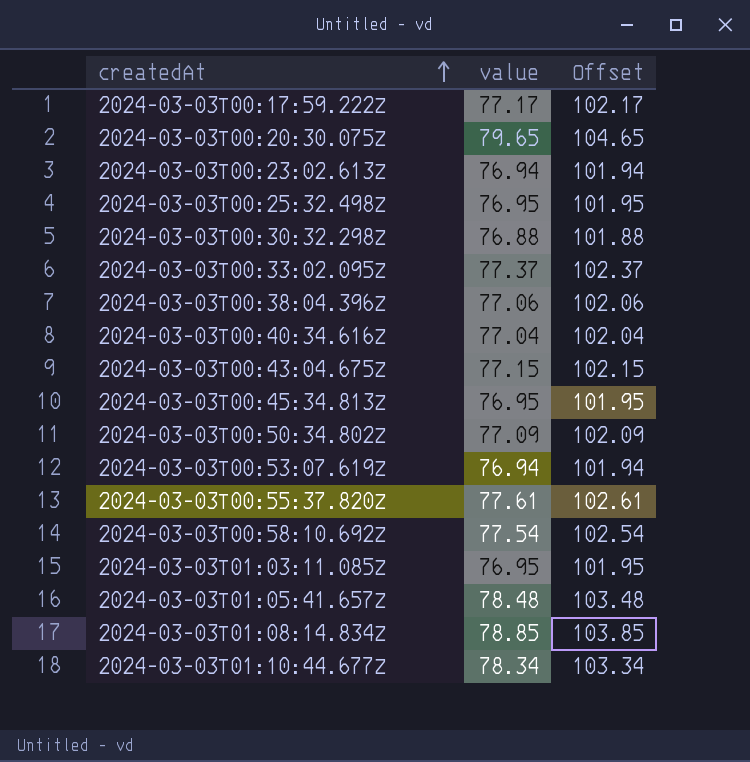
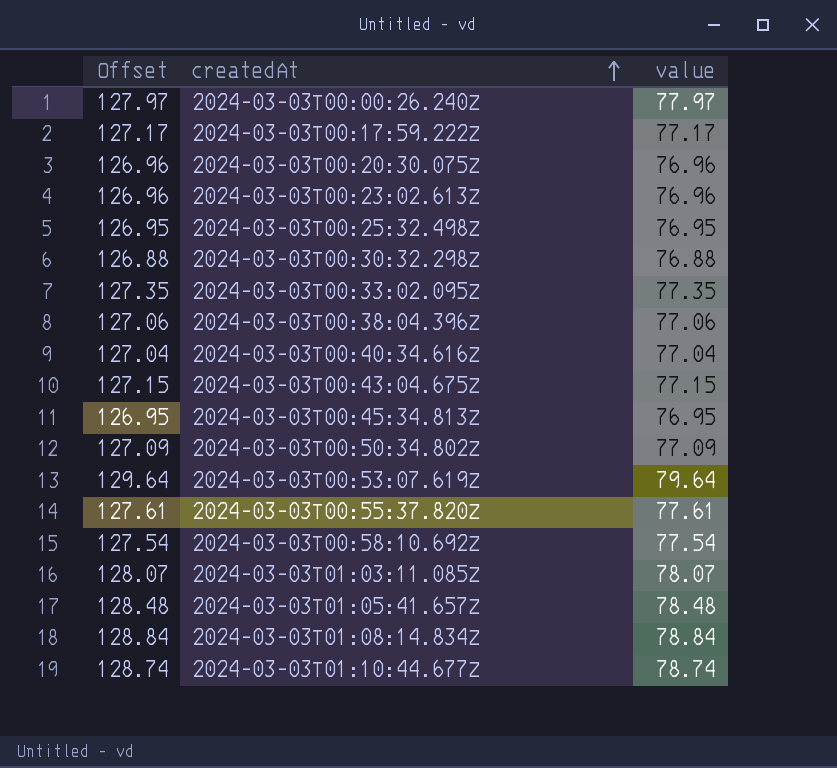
column Offset | formula: [value] + 25 -> [value] + 50
column Offset | position: 3 -> 1
row 2024-03-03T00:00:26.240Z: none -> 127.97 | 77.97
2024-03-03T00:20:30.075Z | value: 79.65 -> 76.96
2024-03-03T00:23:02.613Z | value: 76.94 -> 76.96
2024-03-03T00:33:02.095Z | value: 77.37 -> 77.35
2024-03-03T00:53:07.619Z | value: 76.94 -> 79.64
2024-03-03T01:03:11.085Z | value: 76.95 -> 78.07
2024-03-03T01:08:14.834Z | value: 78.85 -> 78.84
2024-03-03T01:10:44.677Z | value: 78.34 -> 78.74

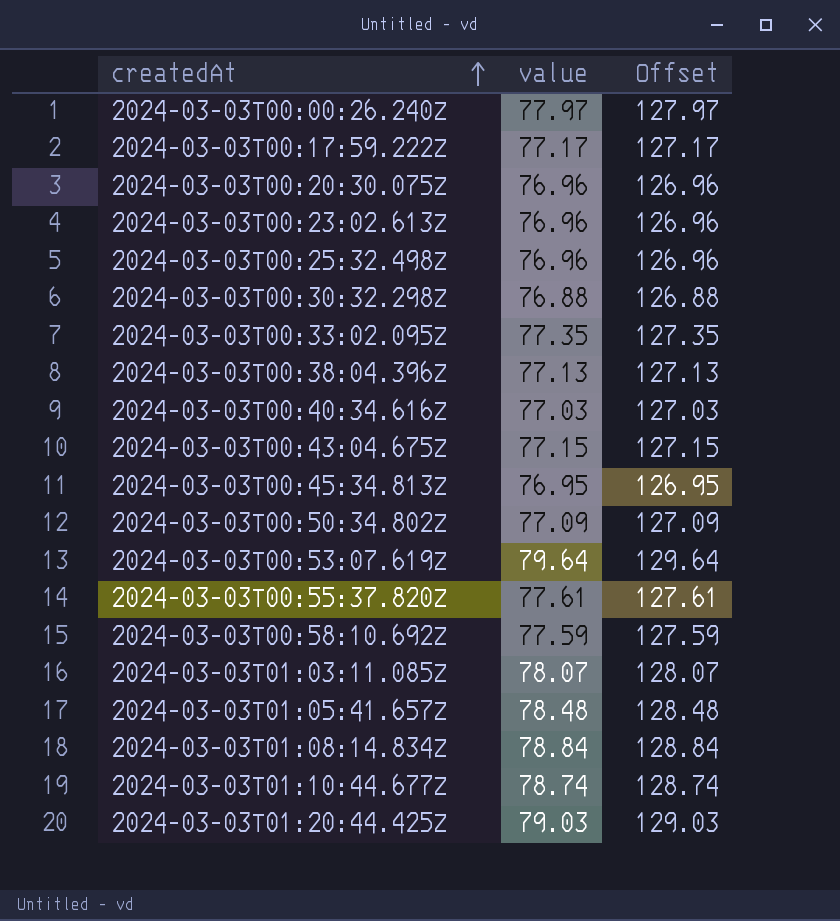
column Offset | position: 1 -> 3
2024-03-03T00:25:32.498Z | value: 76.95 -> 76.96
2024-03-03T00:25:32.498Z | Offset: 126.95 -> 126.96
2024-03-03T00:38:04.396Z | value: 77.06 -> 77.13
2024-03-03T00:38:04.396Z | Offset: 127.06 -> 127.13
2024-03-03T00:40:34.616Z | value: 77.04 -> 77.03
2024-03-03T00:40:34.616Z | Offset: 127.04 -> 127.03
2024-03-03T00:58:10.692Z | value: 77.54 -> 77.59
2024-03-03T00:58:10.692Z | Offset: 127.54 -> 127.59
row 2024-03-03T01:20:44.425Z: none -> 79.03 | 129.03

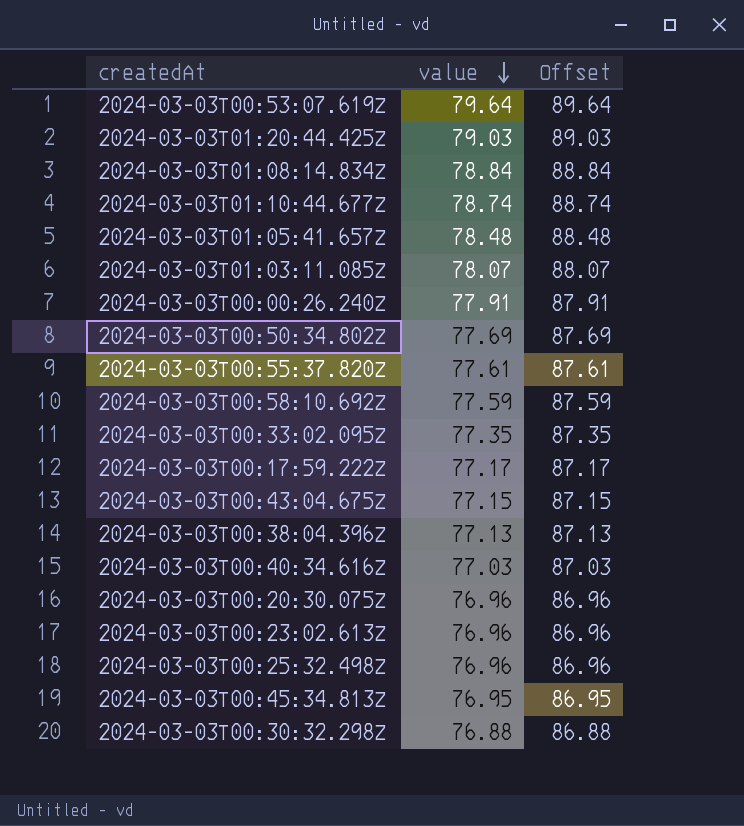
row order: createdAt ascending -> value descending
column Offset | formula: [value] + 50 -> [value] + 10
2024-03-03T00:00:26.240Z | value: 77.97 -> 77.91
2024-03-03T00:50:34.802Z | value: 77.09 -> 77.69

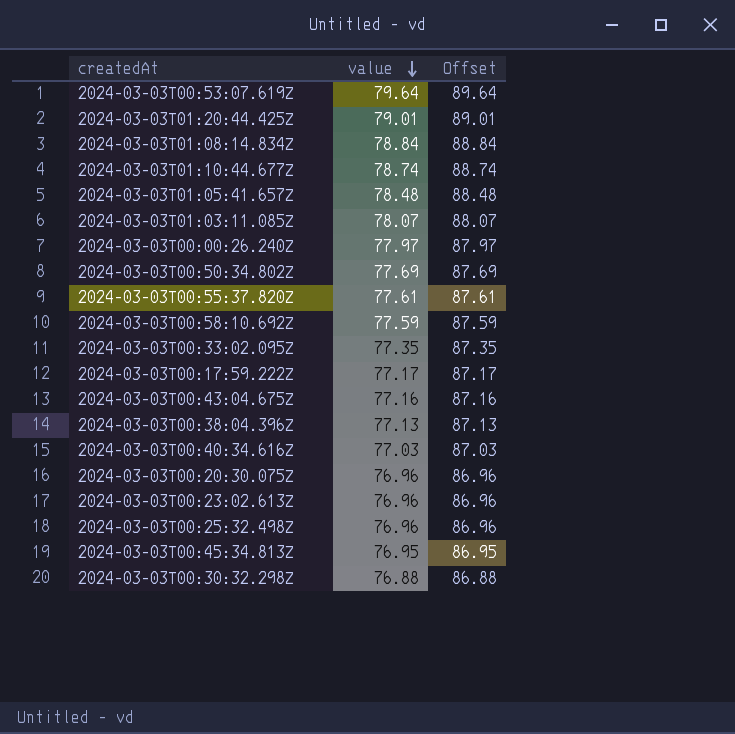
2024-03-03T01:20:44.425Z | value: 79.03 -> 79.01
2024-03-03T01:20:44.425Z | Offset: 89.03 -> 89.01
2024-03-03T00:00:26.240Z | value: 77.91 -> 77.97
2024-03-03T00:00:26.240Z | Offset: 87.91 -> 87.97
2024-03-03T00:43:04.675Z | value: 77.15 -> 77.16
2024-03-03T00:43:04.675Z | Offset: 87.15 -> 87.16

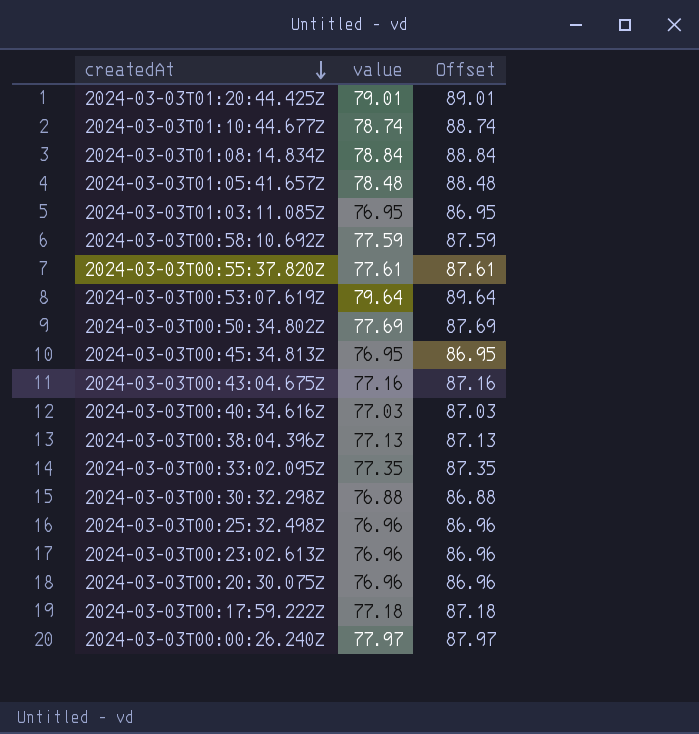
row order: value descending -> createdAt descending
2024-03-03T01:03:11.085Z | value: 78.07 -> 76.95
2024-03-03T01:03:11.085Z | Offset: 88.07 -> 86.95
2024-03-03T00:17:59.222Z | value: 77.17 -> 77.18
2024-03-03T00:17:59.222Z | Offset: 87.17 -> 87.18

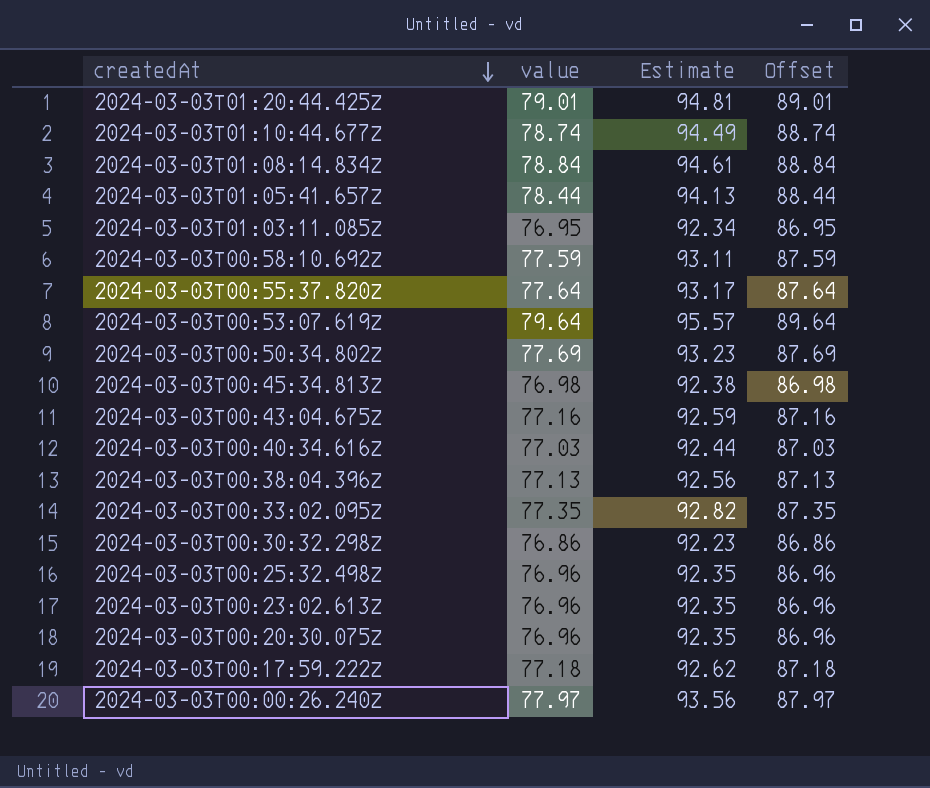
column Estimate | formula: none -> [value] * 1.2
2024-03-03T01:05:41.657Z | value: 78.48 -> 78.44
2024-03-03T01:05:41.657Z | Offset: 88.48 -> 88.44
2024-03-03T00:55:37.820Z | value: 77.61 -> 77.64
2024-03-03T00:55:37.820Z | Offset: 87.61 -> 87.64
2024-03-03T00:45:34.813Z | value: 76.95 -> 76.98
2024-03-03T00:45:34.813Z | Offset: 86.95 -> 86.98
2024-03-03T00:30:32.298Z | value: 76.88 -> 76.86
2024-03-03T00:30:32.298Z | Offset: 86.88 -> 86.86

